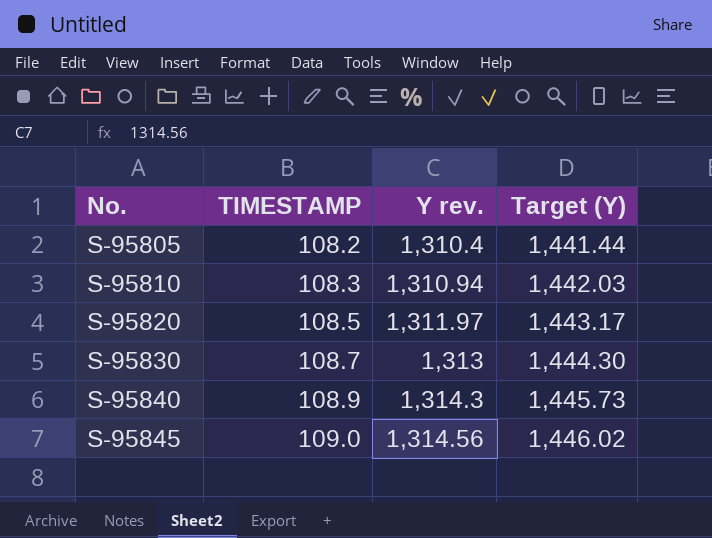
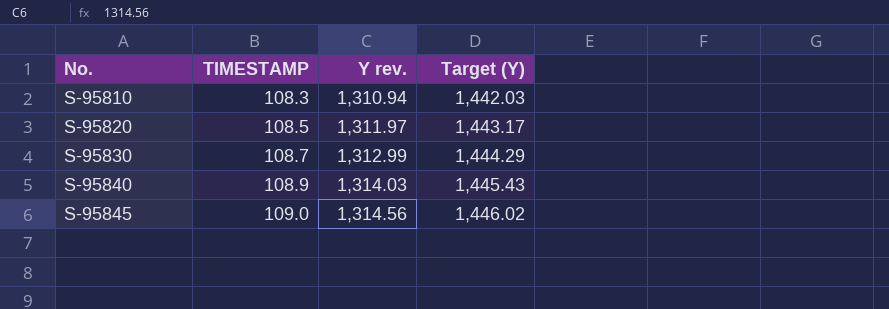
row S-95805: 108.2 | 1,310.4 | 1,441.44 -> none
S-95830 | Y rev.: 1,313 -> 1,312.99
S-95830 | Target (Y): 1,444.30 -> 1,444.29
S-95840 | Y rev.: 1,314.3 -> 1,314.03
S-95840 | Target (Y): 1,445.73 -> 1,445.43

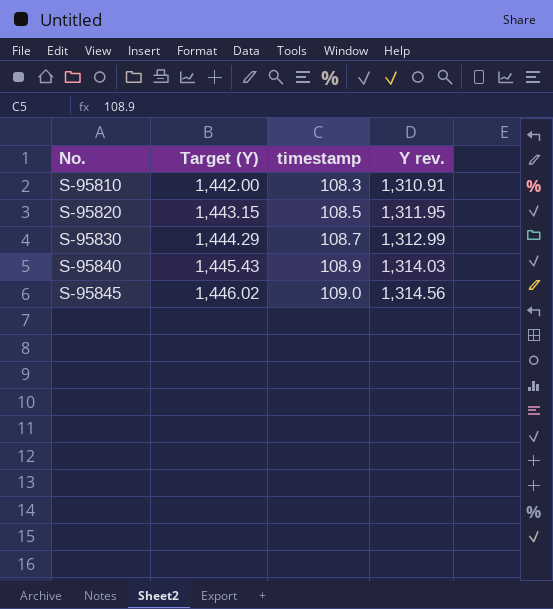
column Target (Y) | position: 4 -> 2
column name: TIMESTAMP -> timestamp
S-95810 | Target (Y): 1,442.03 -> 1,442.00
S-95810 | Y rev.: 1,310.94 -> 1,310.91
S-95820 | Target (Y): 1,443.17 -> 1,443.15
S-95820 | Y rev.: 1,311.97 -> 1,311.95

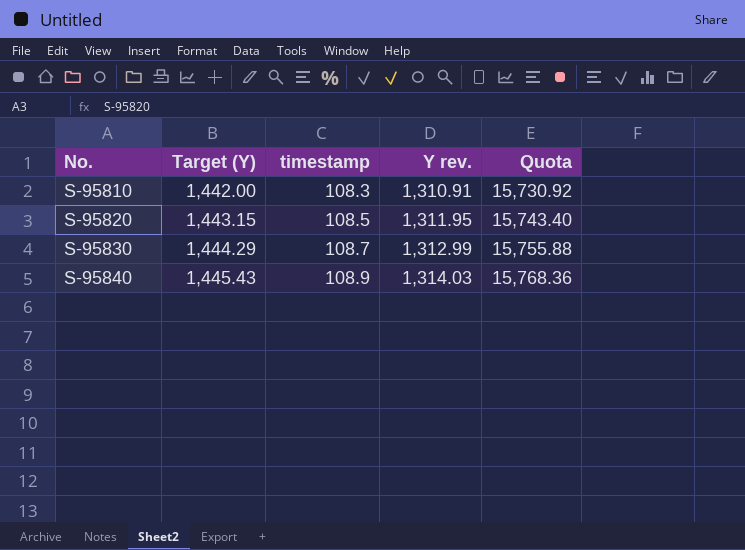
column Quota | formula: none -> [Y rev.] * 12
row S-95845: 1,446.02 | 109.0 | 1,314.56 -> none

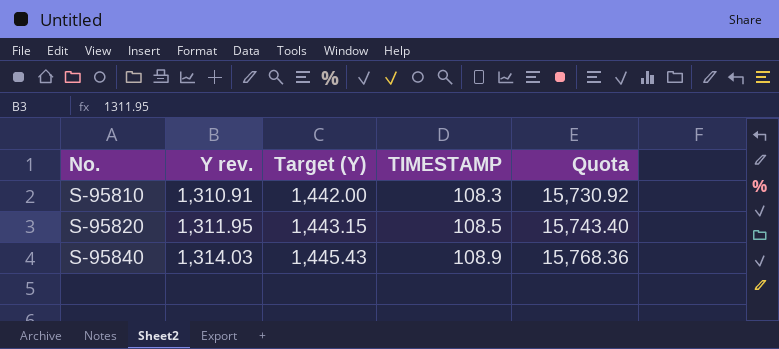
column Y rev. | position: 4 -> 2
column name: timestamp -> TIMESTAMP
row S-95830: 1,444.29 | 108.7 | 1,312.99 | 15,755.88 -> none

